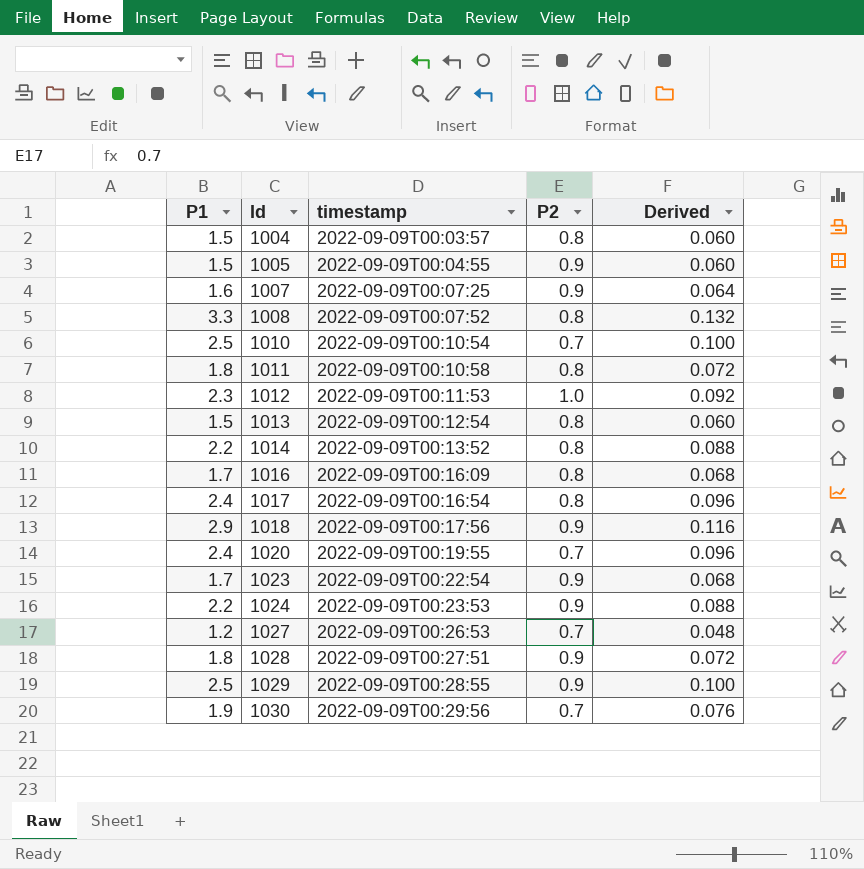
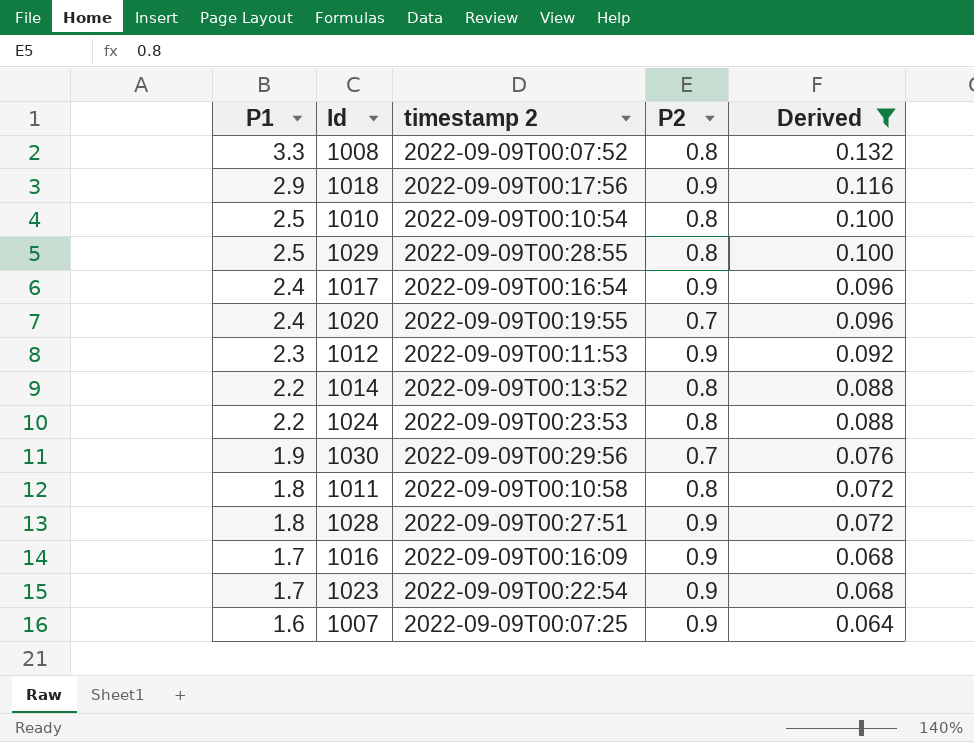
filter: none -> Derived >= 0.064
row order: Id ascending -> P1 descending
column name: timestamp -> timestamp 2
1010 | P2: 0.7 -> 0.8
1029 | P2: 0.9 -> 0.8
1017 | P2: 0.8 -> 0.9
1012 | P2: 1.0 -> 0.9
1024 | P2: 0.9 -> 0.8
1016 | P2: 0.8 -> 0.9

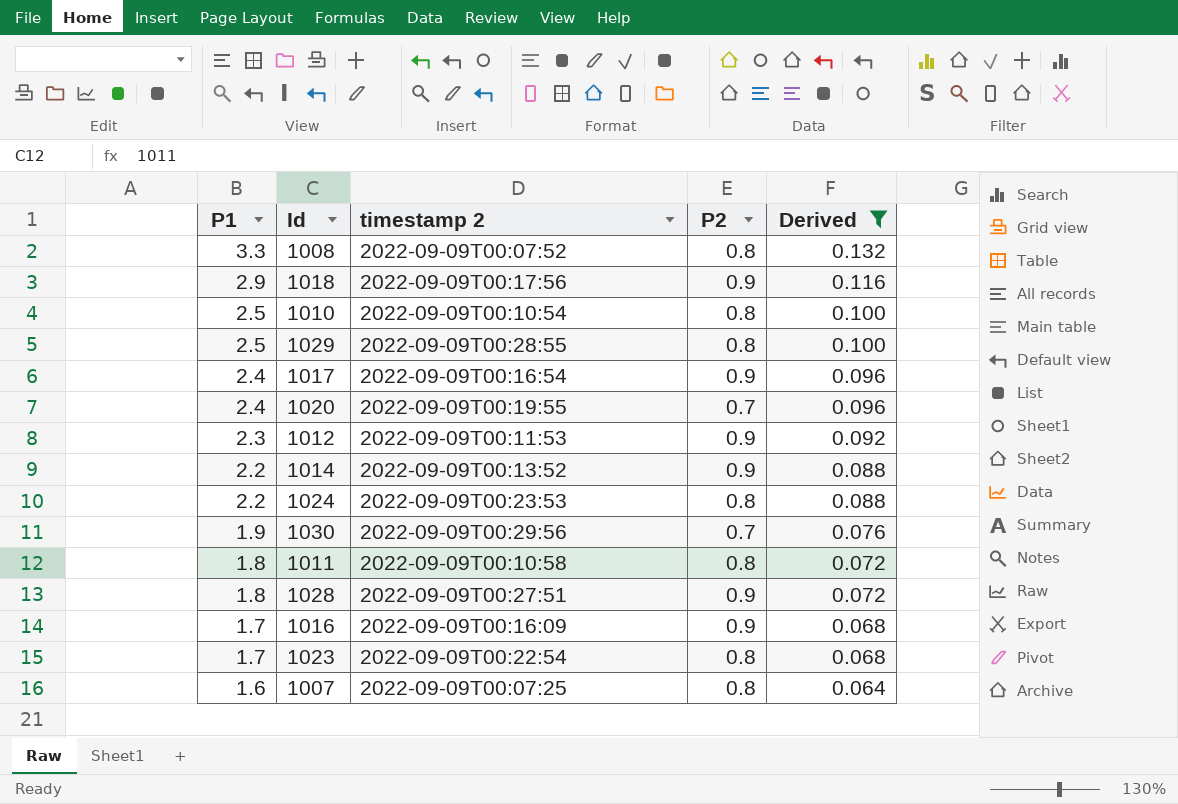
1014 | P2: 0.8 -> 0.9
1023 | P2: 0.9 -> 0.8
1007 | P2: 0.9 -> 0.8

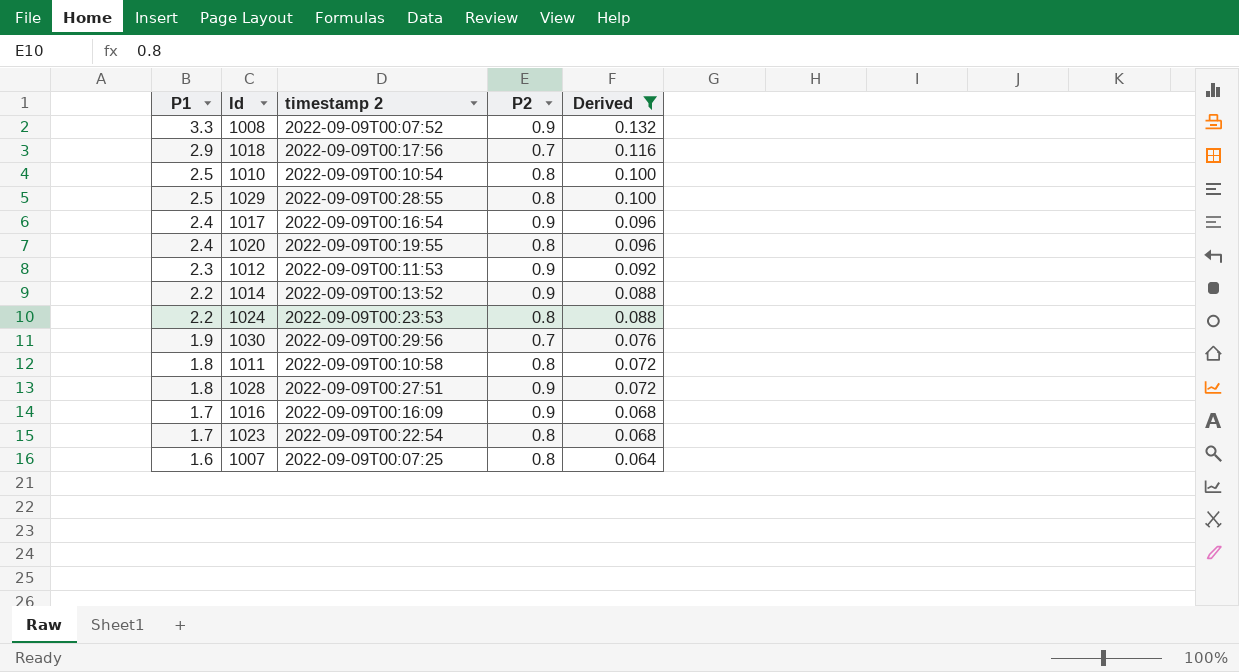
1008 | P2: 0.8 -> 0.9
1018 | P2: 0.9 -> 0.7
1020 | P2: 0.7 -> 0.8

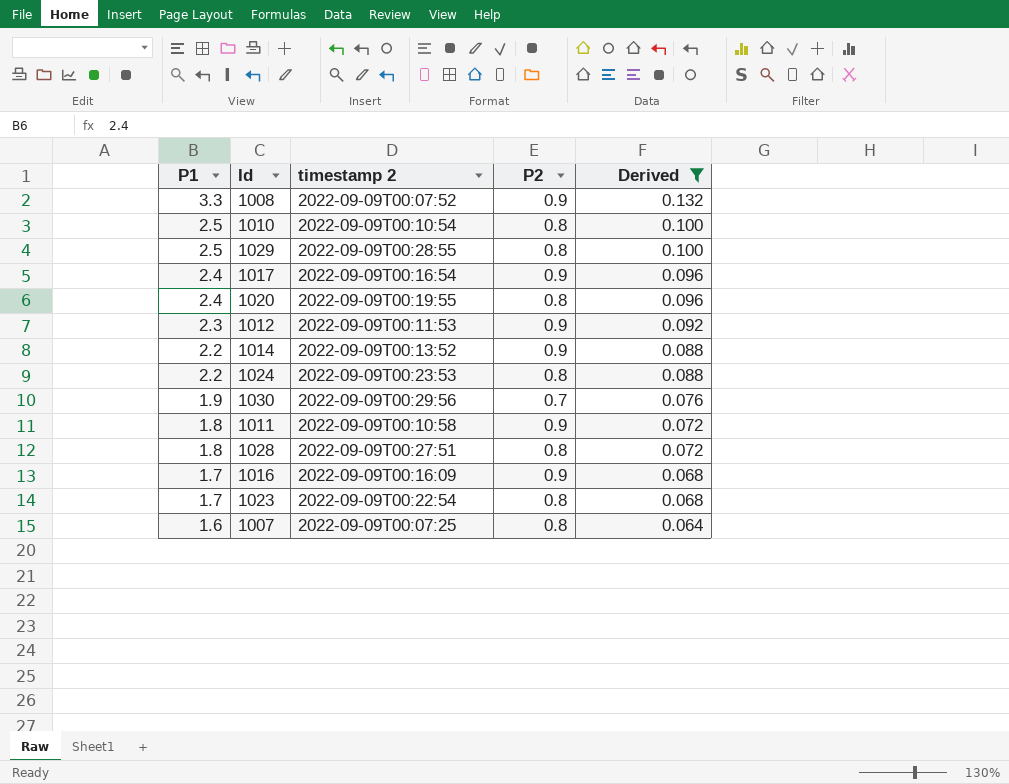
row 1018: 2.9 | 2022-09-09T00:17:56 | 0.7 | 0.116 -> none
1011 | P2: 0.8 -> 0.9
1028 | P2: 0.9 -> 0.8

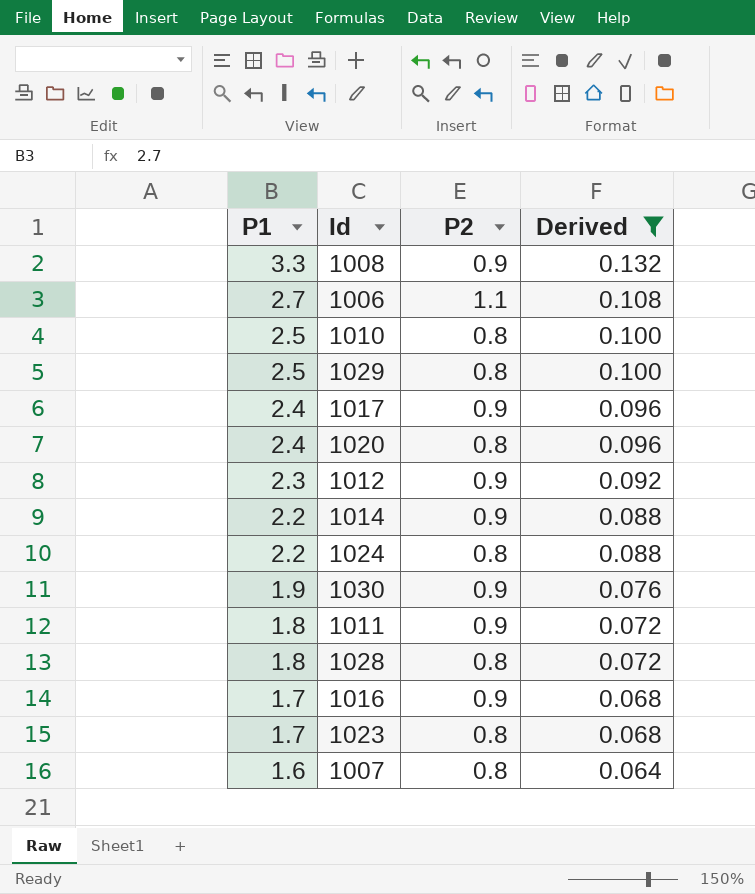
column timestamp 2 | position: 3 -> none
row 1006: none -> 2.7 | 1.1 | 0.108
1030 | P2: 0.7 -> 0.9

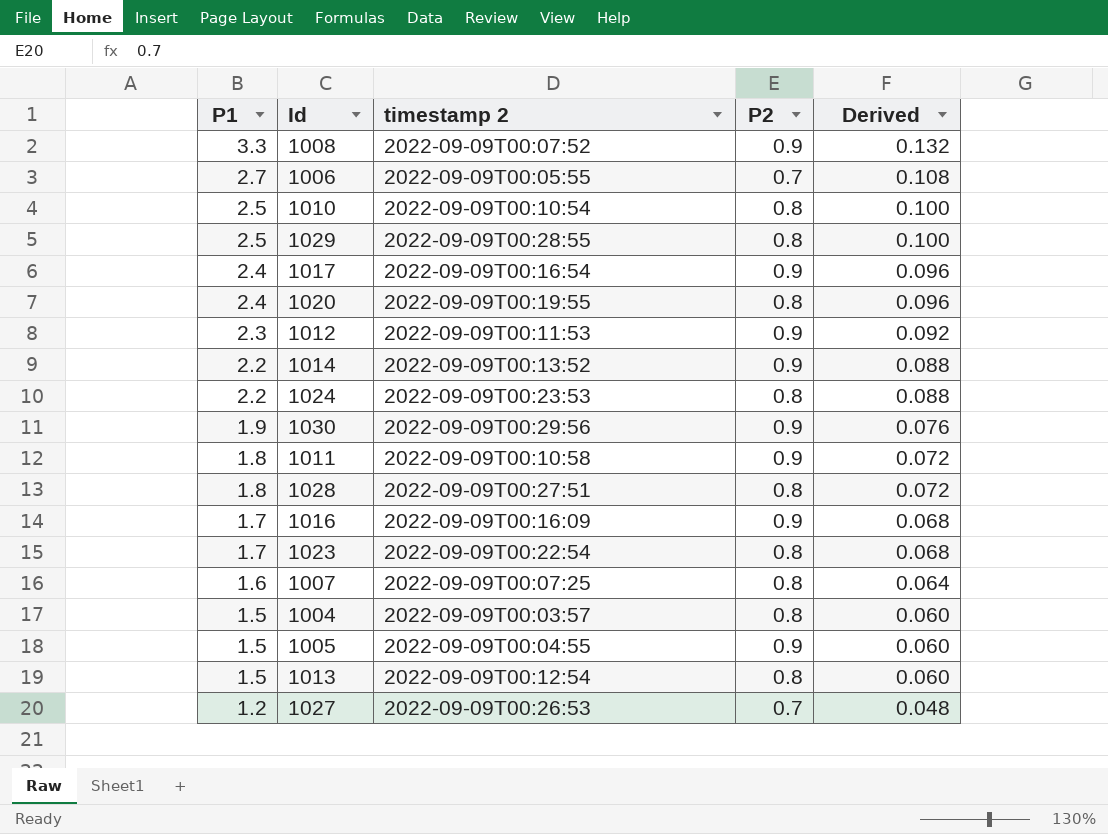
filter: Derived >= 0.064 -> none
column timestamp 2 | position: none -> 3
1006 | P2: 1.1 -> 0.7

